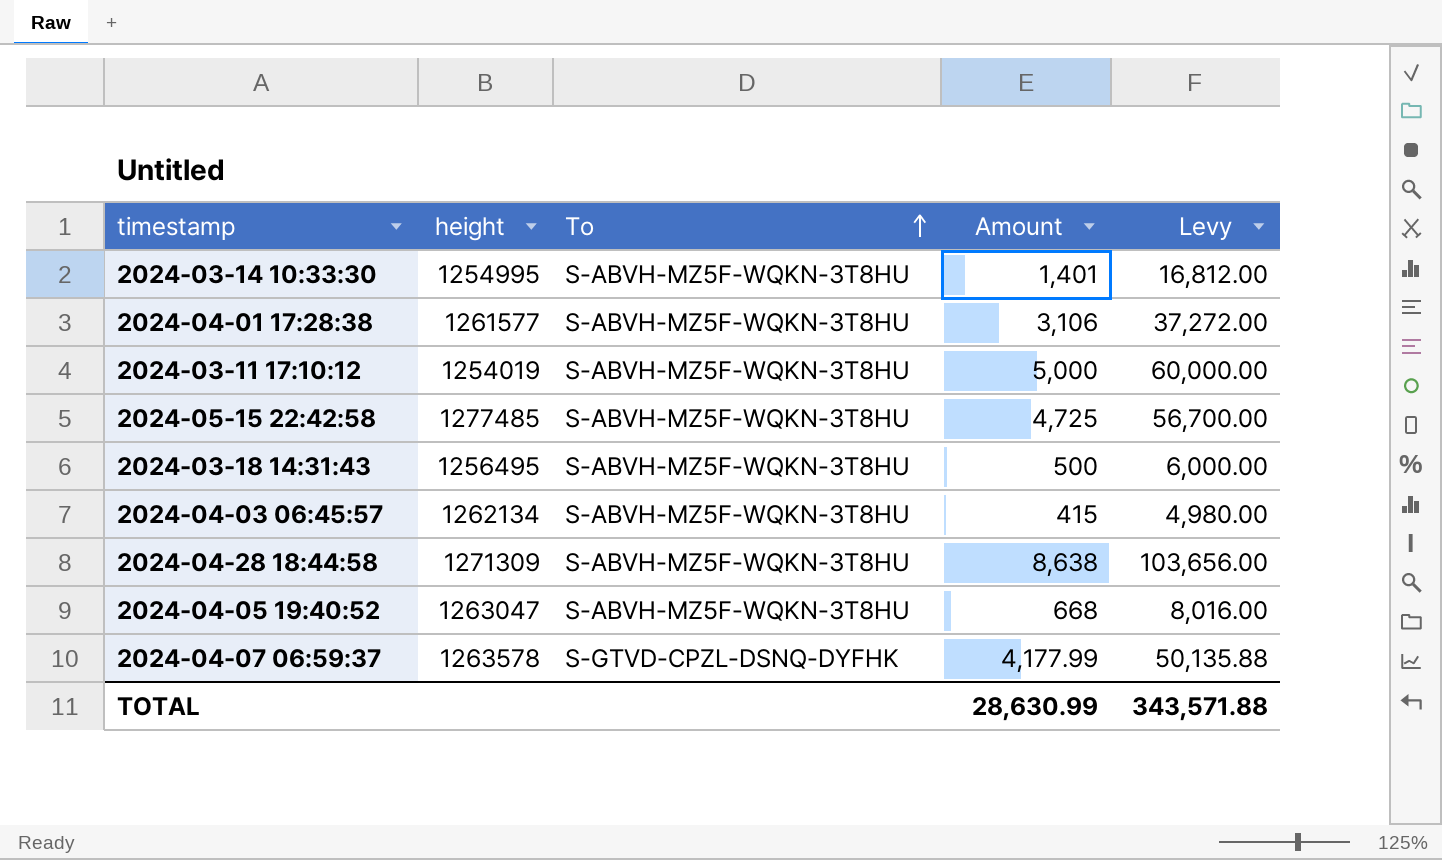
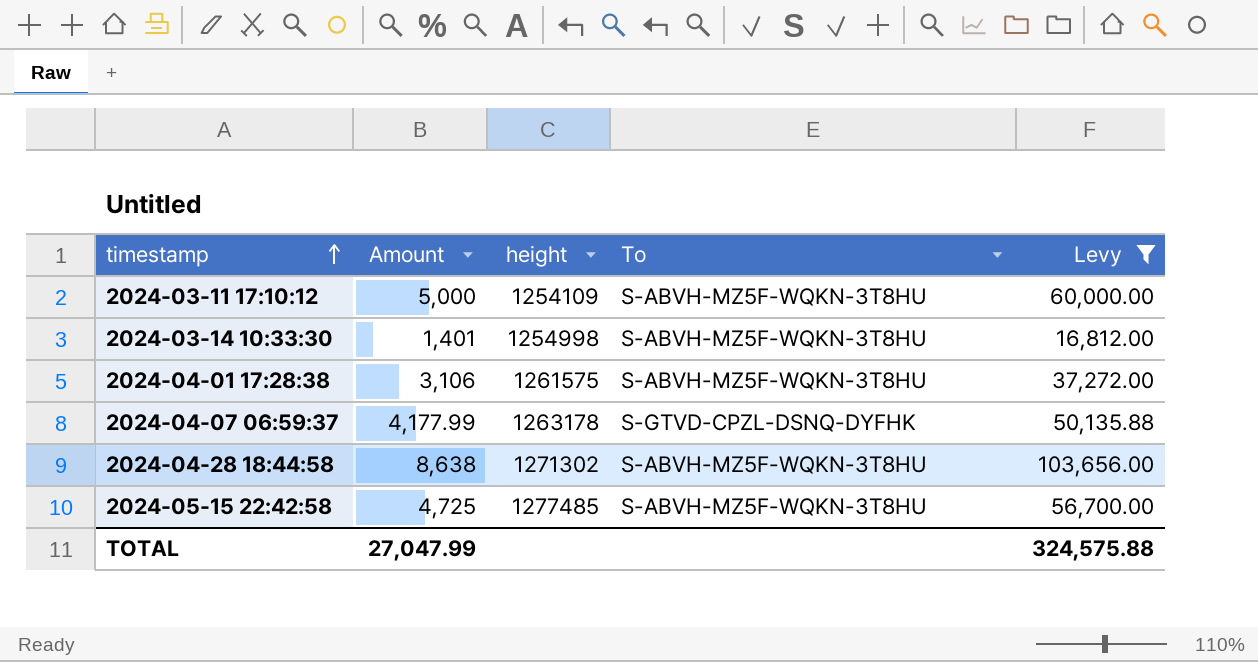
filter: none -> Levy >= 16,812.00
row order: To ascending -> timestamp ascending
column Amount | position: 4 -> 2
2024-03-11 17:10:12 | height: 1254019 -> 1254109
2024-03-14 10:33:30 | height: 1254995 -> 1254998
2024-04-01 17:28:38 | height: 1261577 -> 1261575
2024-04-07 06:59:37 | height: 1263578 -> 1263178
2024-04-28 18:44:58 | height: 1271309 -> 1271302
TOTAL | Amount: 28,630.99 -> 27,047.99
TOTAL | Levy: 343,571.88 -> 324,575.88

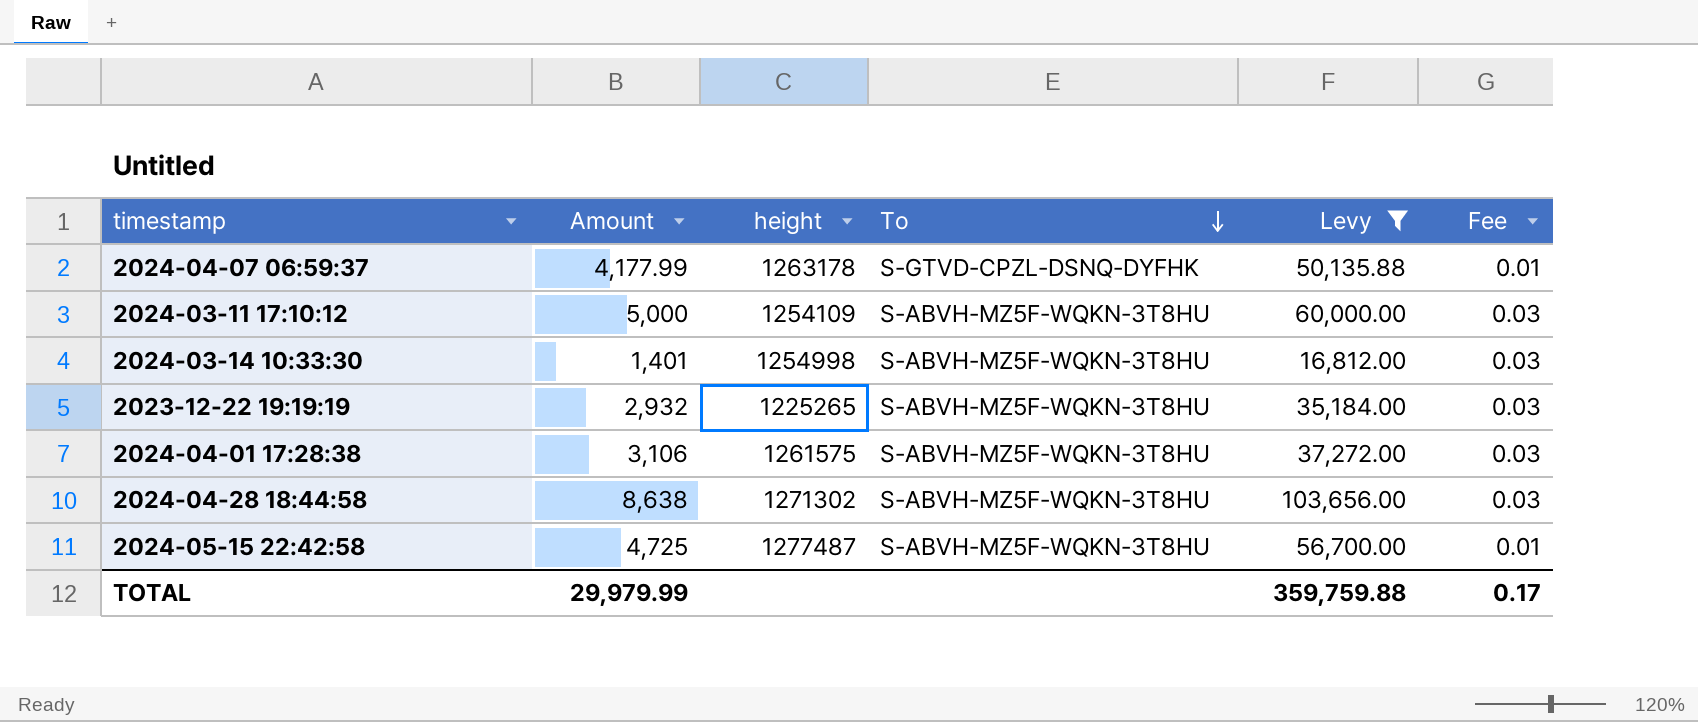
row order: timestamp ascending -> To descending
column Fee | position: none -> 6
row 2023-12-22 19:19:19: none -> 2,932 | 1225265 | S-ABVH-MZ5F-WQKN-3T8HU | 35,184.00 | 0.03
2024-05-15 22:42:58 | height: 1277485 -> 1277487
TOTAL | Amount: 27,047.99 -> 29,979.99
TOTAL | Levy: 324,575.88 -> 359,759.88

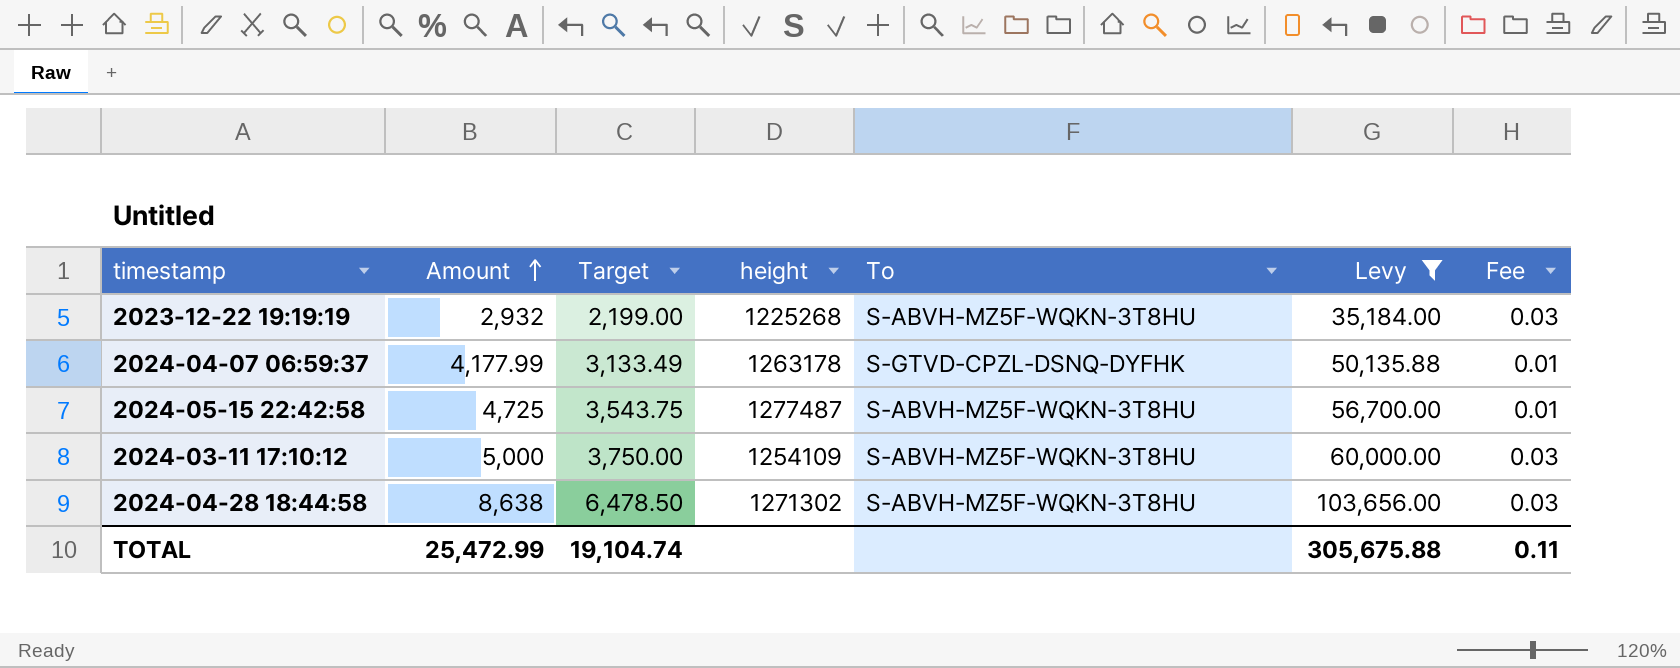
row order: To descending -> Amount ascending
column Target | formula: none -> [Amount] * 0.75
row 2024-03-14 10:33:30: 1,401 | 1254998 | S-ABVH-MZ5F-WQKN-3T8HU | 16,812.00 | 0.03 -> none
row 2024-04-01 17:28:38: 3,106 | 1261575 | S-ABVH-MZ5F-WQKN-3T8HU | 37,272.00 | 0.03 -> none
2023-12-22 19:19:19 | height: 1225265 -> 1225268
TOTAL | Amount: 29,979.99 -> 25,472.99
TOTAL | Levy: 359,759.88 -> 305,675.88
TOTAL | Fee: 0.17 -> 0.11

